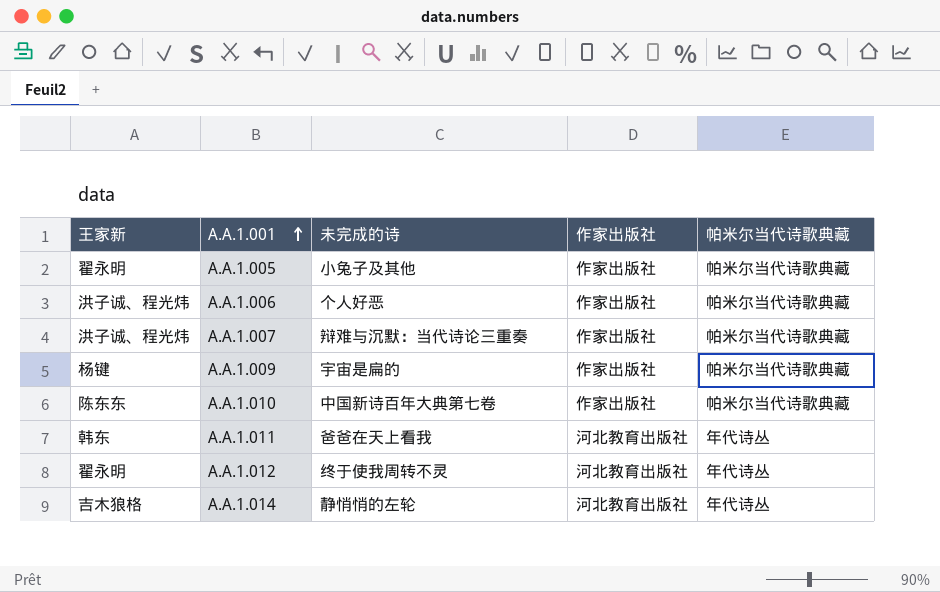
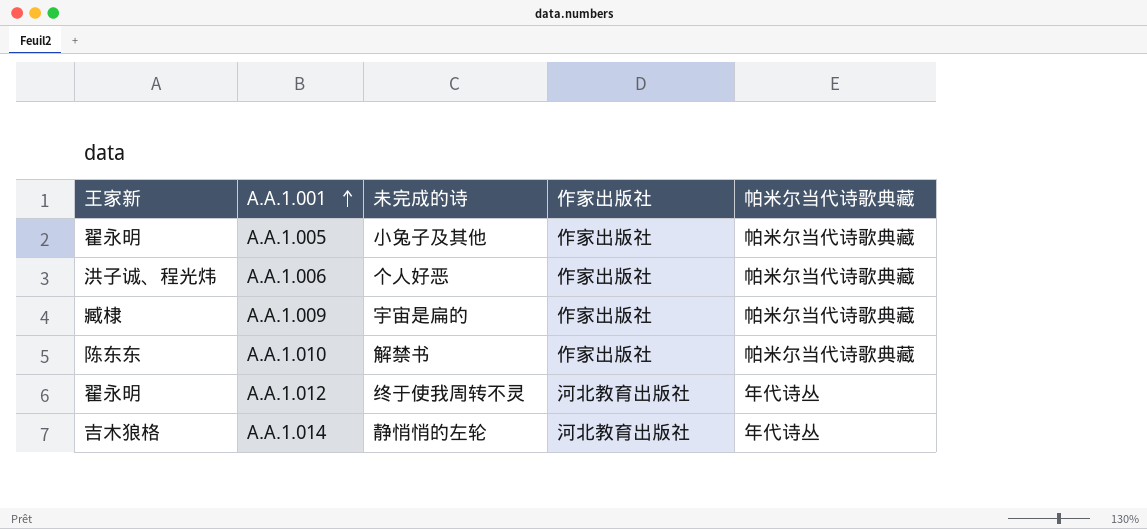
row A.A.1.007: 洪子诚、程光炜 | 辩难与沉默：当代诗论三重奏 | 作家出版社 | 帕米尔当代诗歌典藏 -> none
row A.A.1.011: 韩东 | 爸爸在天上看我 | 河北教育出版社 | 年代诗丛 -> none
A.A.1.009 | 王家新: 杨键 -> 臧棣
A.A.1.010 | 未完成的诗: 中国新诗百年大典第七卷 -> 解禁书

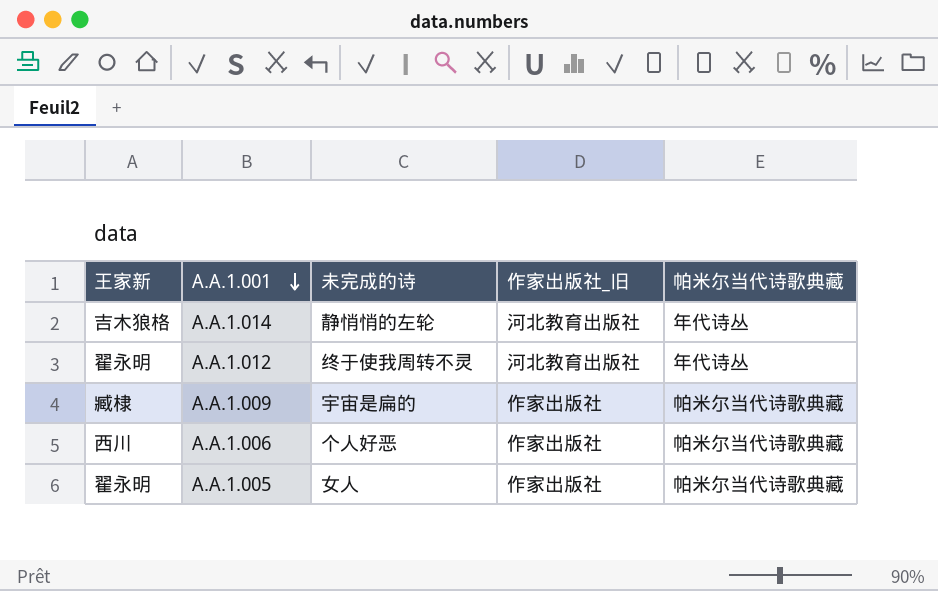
row order: A.A.1.001 ascending -> A.A.1.001 descending
column name: 作家出版社 -> 作家出版社_旧
row A.A.1.010: 陈东东 | 解禁书 | 作家出版社 | 帕米尔当代诗歌典藏 -> none
A.A.1.006 | 王家新: 洪子诚、程光炜 -> 西川
A.A.1.005 | 未完成的诗: 小兔子及其他 -> 女人

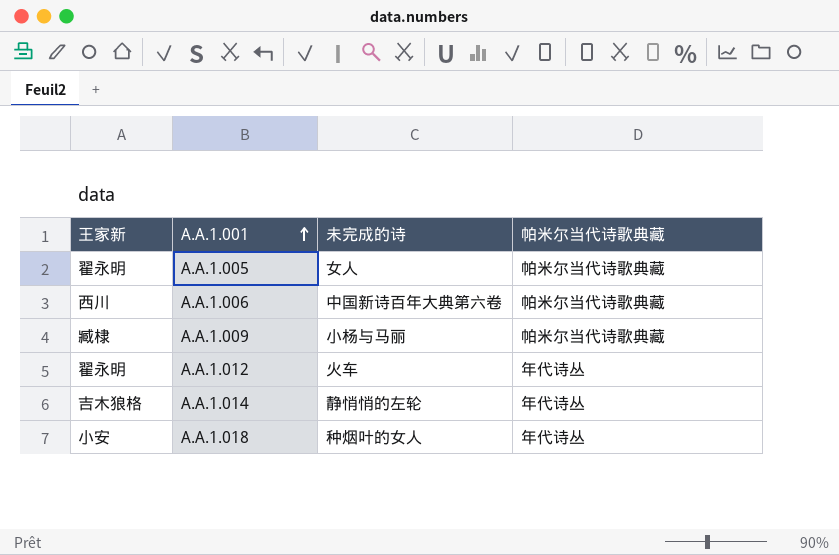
row order: A.A.1.001 descending -> A.A.1.001 ascending
column 作家出版社_旧 | position: 4 -> none
A.A.1.006 | 未完成的诗: 个人好恶 -> 中国新诗百年大典第六卷
A.A.1.009 | 未完成的诗: 宇宙是扁的 -> 小杨与马丽
A.A.1.012 | 未完成的诗: 终于使我周转不灵 -> 火车
row A.A.1.018: none -> 小安 | 种烟叶的女人 | 年代诗丛

